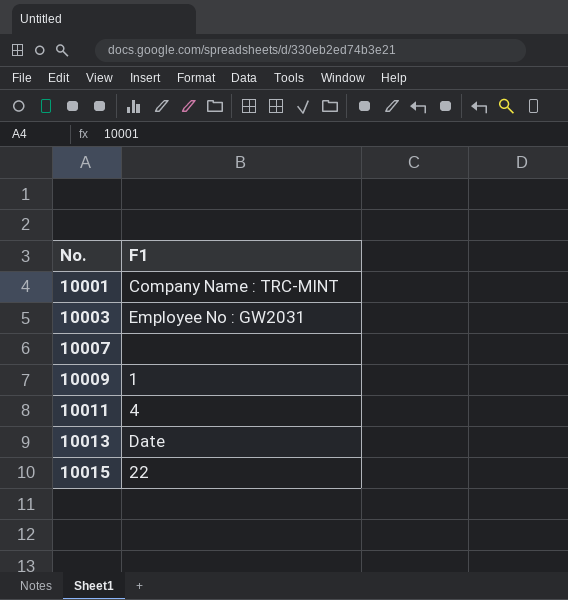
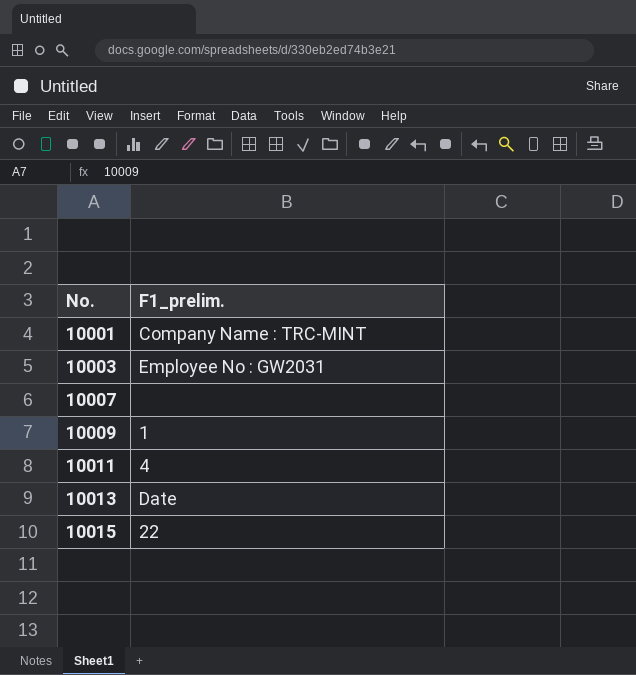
column name: F1 -> F1_prelim.

